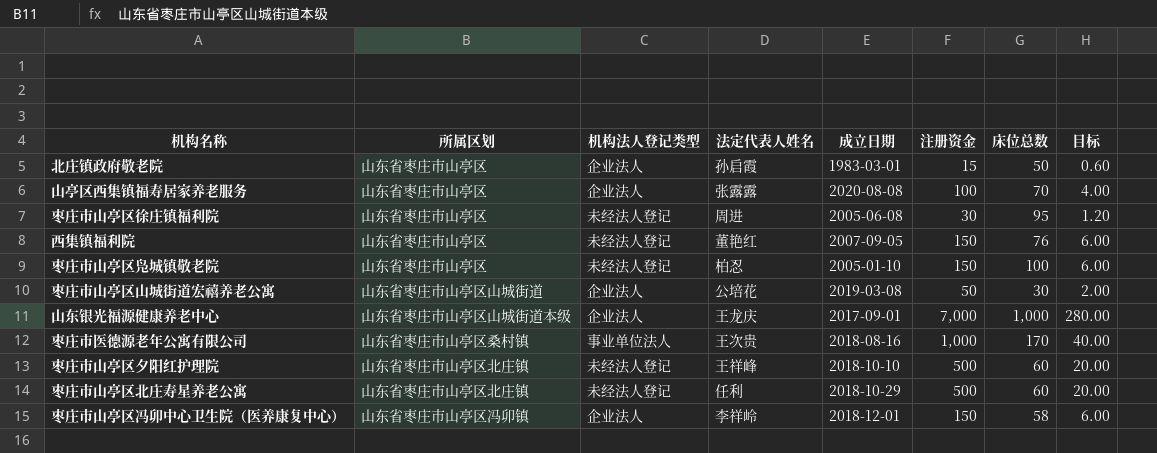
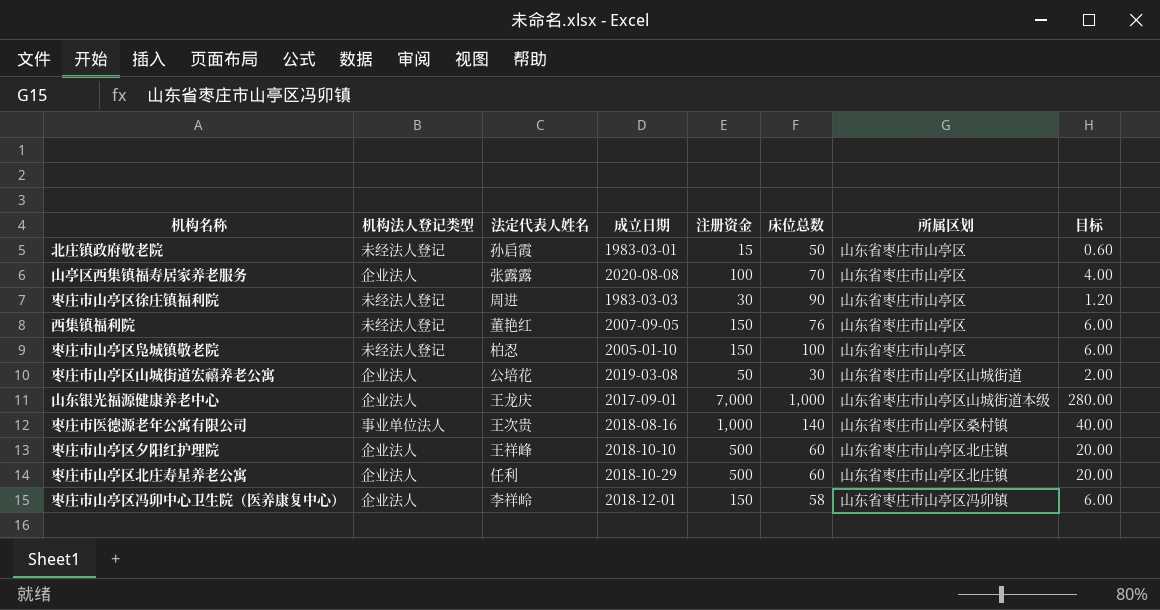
column 所属区划 | position: 2 -> 7
北庄镇政府敬老院 | 机构法人登记类型: 企业法人 -> 未经法人登记
枣庄市山亭区徐庄镇福利院 | 成立日期: 2005-06-08 -> 1983-03-03
枣庄市山亭区徐庄镇福利院 | 床位总数: 95 -> 90
枣庄市医德源老年公寓有限公司 | 床位总数: 170 -> 140
枣庄市山亭区夕阳红护理院 | 机构法人登记类型: 未经法人登记 -> 企业法人
枣庄市山亭区北庄寿星养老公寓 | 机构法人登记类型: 未经法人登记 -> 企业法人

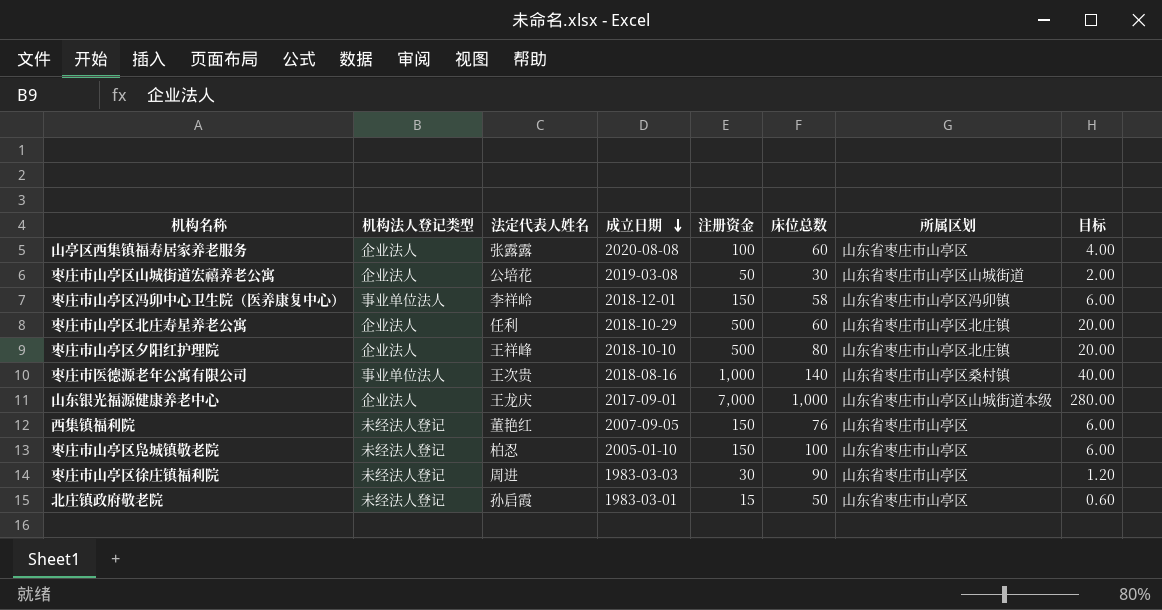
row order: none -> 成立日期 descending
山亭区西集镇福寿居家养老服务 | 床位总数: 70 -> 60
枣庄市山亭区冯卯中心卫生院（医养康复中心） | 机构法人登记类型: 企业法人 -> 事业单位法人
枣庄市山亭区夕阳红护理院 | 床位总数: 60 -> 80

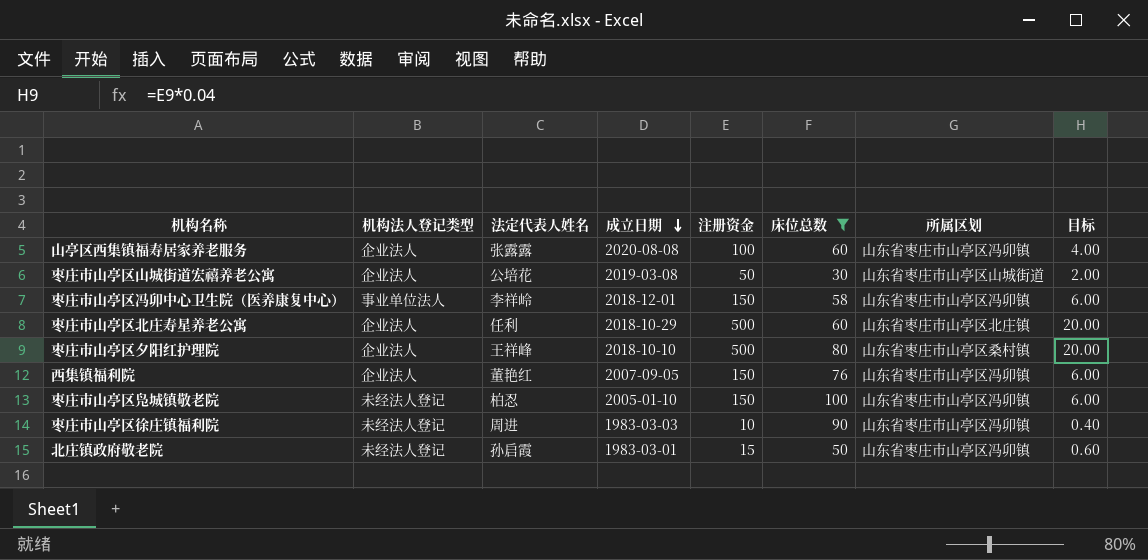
filter: none -> 床位总数 <= 100
山亭区西集镇福寿居家养老服务 | 所属区划: 山东省枣庄市山亭区 -> 山东省枣庄市山亭区冯卯镇
枣庄市山亭区夕阳红护理院 | 所属区划: 山东省枣庄市山亭区北庄镇 -> 山东省枣庄市山亭区桑村镇
西集镇福利院 | 机构法人登记类型: 未经法人登记 -> 企业法人
西集镇福利院 | 所属区划: 山东省枣庄市山亭区 -> 山东省枣庄市山亭区冯卯镇
枣庄市山亭区凫城镇敬老院 | 所属区划: 山东省枣庄市山亭区 -> 山东省枣庄市山亭区冯卯镇
枣庄市山亭区徐庄镇福利院 | 注册资金: 30 -> 10
枣庄市山亭区徐庄镇福利院 | 所属区划: 山东省枣庄市山亭区 -> 山东省枣庄市山亭区冯卯镇
枣庄市山亭区徐庄镇福利院 | 目标: 1.20 -> 0.40
北庄镇政府敬老院 | 所属区划: 山东省枣庄市山亭区 -> 山东省枣庄市山亭区冯卯镇

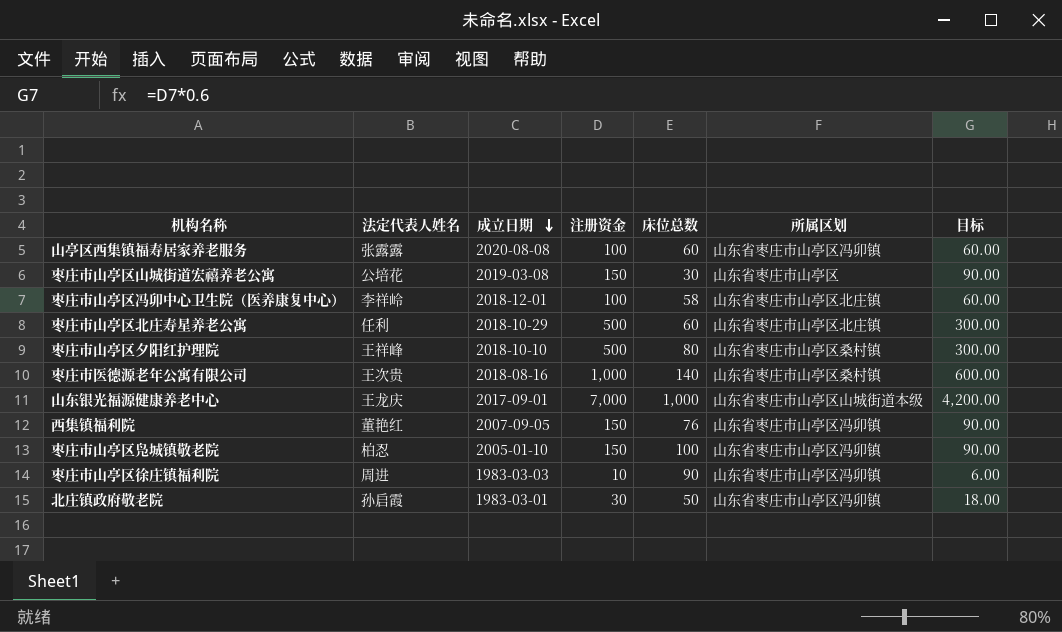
filter: 床位总数 <= 100 -> none
column 机构法人登记类型 | position: 2 -> none
column 目标 | formula: [注册资金] * 0.04 -> [注册资金] * 0.6
枣庄市山亭区山城街道宏禧养老公寓 | 注册资金: 50 -> 150
枣庄市山亭区山城街道宏禧养老公寓 | 所属区划: 山东省枣庄市山亭区山城街道 -> 山东省枣庄市山亭区
枣庄市山亭区冯卯中心卫生院（医养康复中心） | 注册资金: 150 -> 100
枣庄市山亭区冯卯中心卫生院（医养康复中心） | 所属区划: 山东省枣庄市山亭区冯卯镇 -> 山东省枣庄市山亭区北庄镇
北庄镇政府敬老院 | 注册资金: 15 -> 30

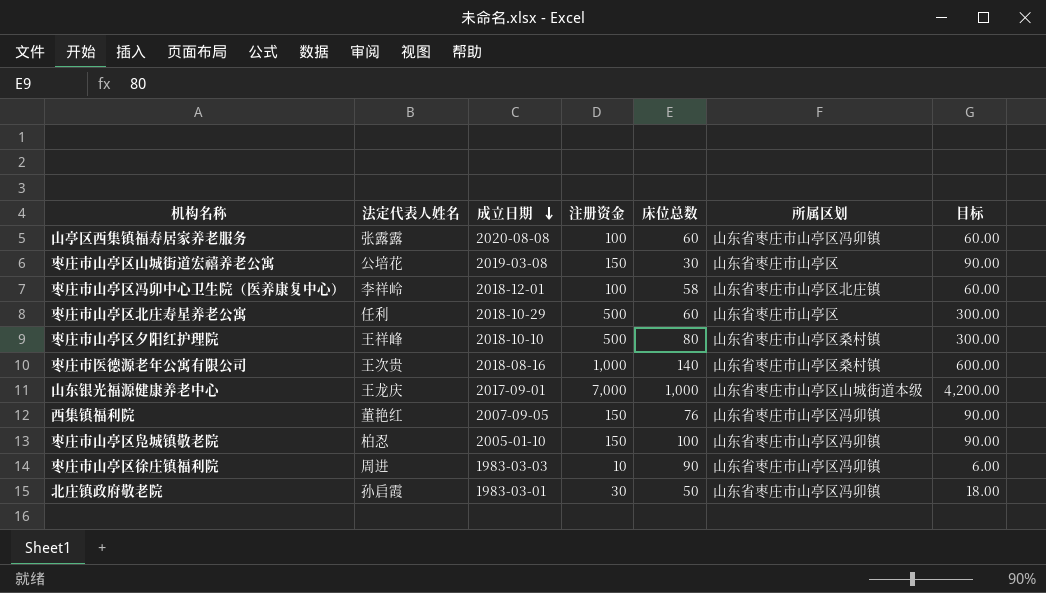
枣庄市山亭区北庄寿星养老公寓 | 所属区划: 山东省枣庄市山亭区北庄镇 -> 山东省枣庄市山亭区

